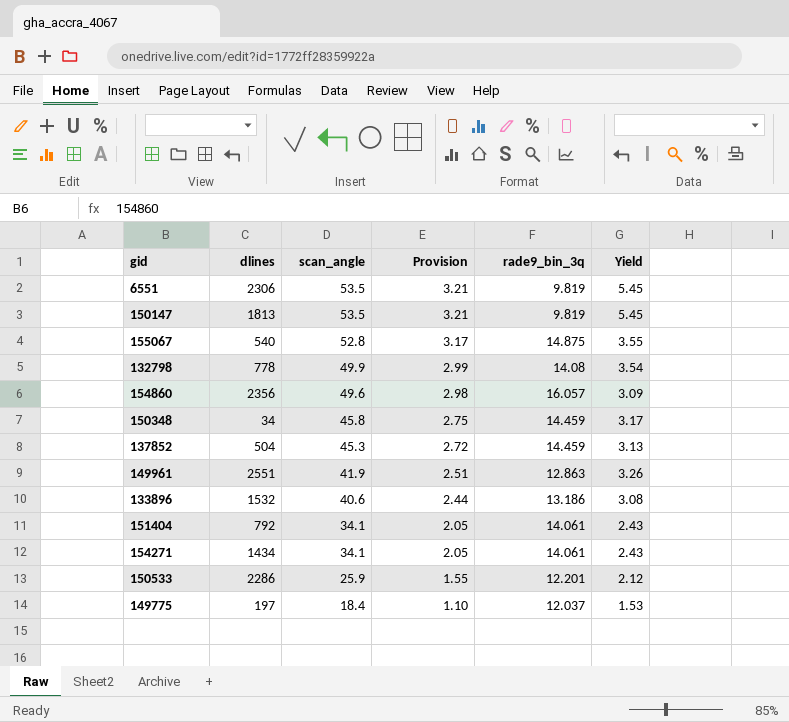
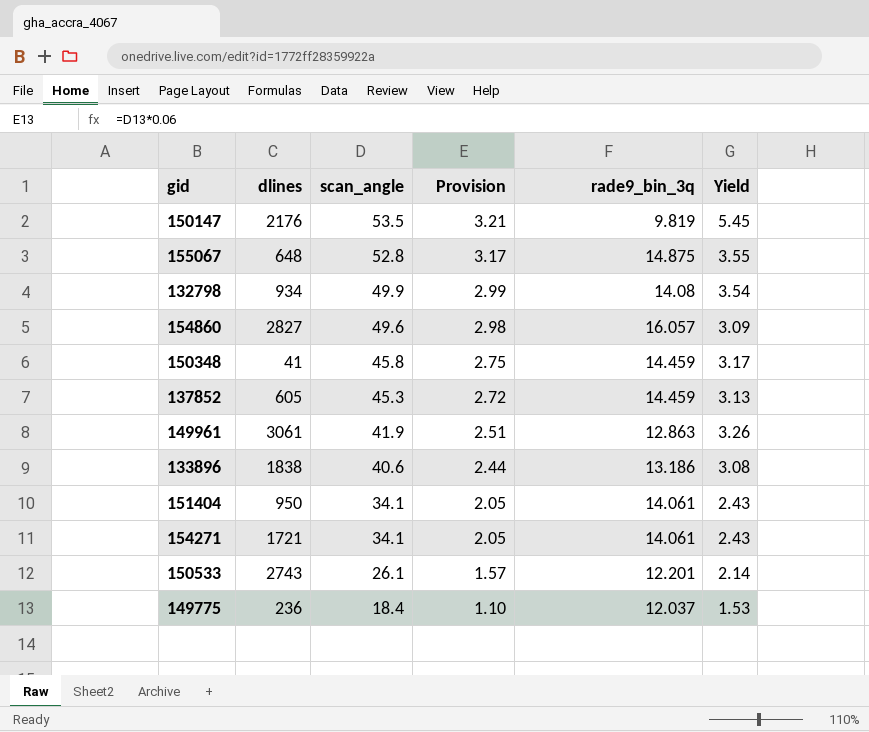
row 6551: 2306 | 53.5 | 3.21 | 9.819 | 5.45 -> none
150147 | dlines: 1813 -> 2176
155067 | dlines: 540 -> 648
132798 | dlines: 778 -> 934
154860 | dlines: 2356 -> 2827
150348 | dlines: 34 -> 41
137852 | dlines: 504 -> 605
149961 | dlines: 2551 -> 3061
133896 | dlines: 1532 -> 1838
151404 | dlines: 792 -> 950
154271 | dlines: 1434 -> 1721
150533 | dlines: 2286 -> 2743
150533 | scan_angle: 25.9 -> 26.1
150533 | Provision: 1.55 -> 1.57
150533 | Yield: 2.12 -> 2.14
149775 | dlines: 197 -> 236

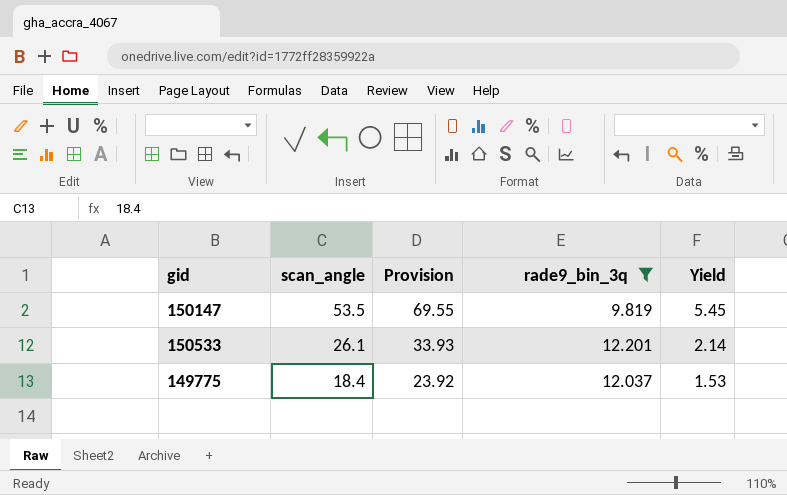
filter: none -> rade9_bin_3q <= 12.201
column dlines | position: 2 -> none
column Provision | formula: [scan_angle] * 0.06 -> [scan_angle] * 1.3

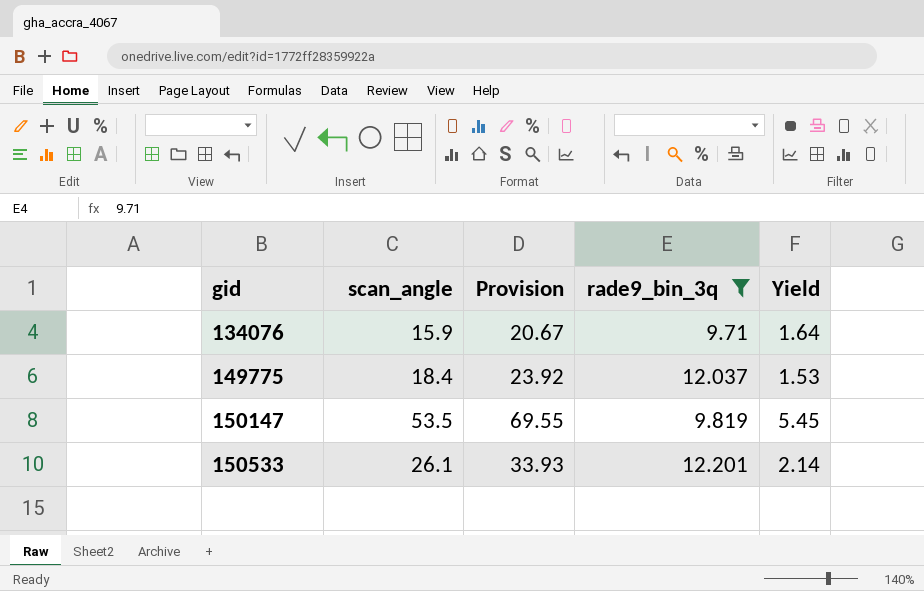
row order: scan_angle descending -> gid ascending
row 134076: none -> 15.9 | 20.67 | 9.71 | 1.64

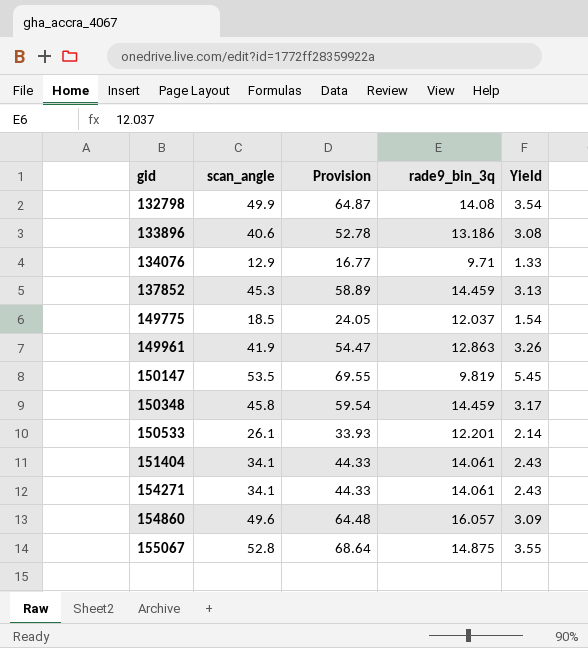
filter: rade9_bin_3q <= 12.201 -> none
134076 | scan_angle: 15.9 -> 12.9
134076 | Provision: 20.67 -> 16.77
134076 | Yield: 1.64 -> 1.33
149775 | scan_angle: 18.4 -> 18.5
149775 | Provision: 23.92 -> 24.05
149775 | Yield: 1.53 -> 1.54

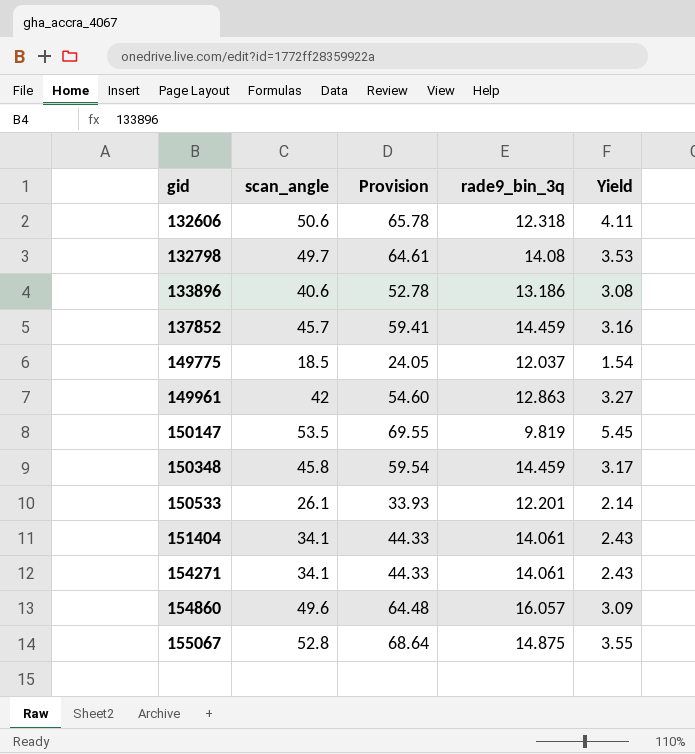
row 134076: 12.9 | 16.77 | 9.71 | 1.33 -> none
row 132606: none -> 50.6 | 65.78 | 12.318 | 4.11
132798 | scan_angle: 49.9 -> 49.7
132798 | Provision: 64.87 -> 64.61
132798 | Yield: 3.54 -> 3.53
137852 | scan_angle: 45.3 -> 45.7
137852 | Provision: 58.89 -> 59.41
137852 | Yield: 3.13 -> 3.16
149961 | scan_angle: 41.9 -> 42
149961 | Provision: 54.47 -> 54.60
149961 | Yield: 3.26 -> 3.27

